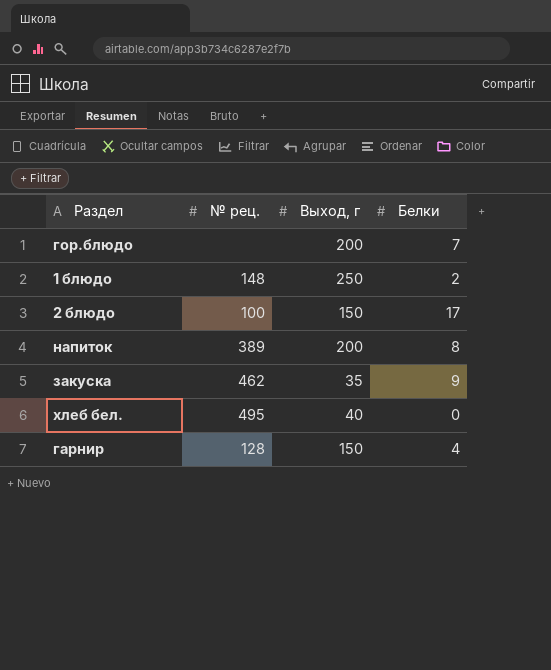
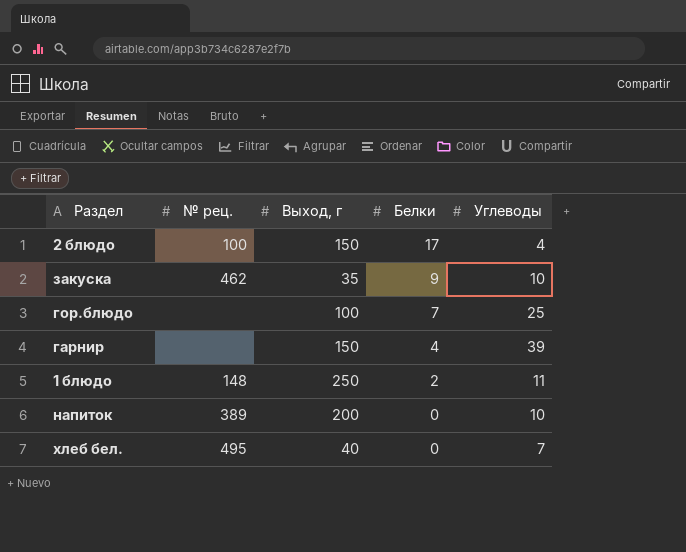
row order: none -> Белки descending
column Углеводы | position: none -> 5
гор.блюдо | Выход, г: 200 -> 100
гарнир | № рец.: 128 -> none
напиток | Белки: 8 -> 0

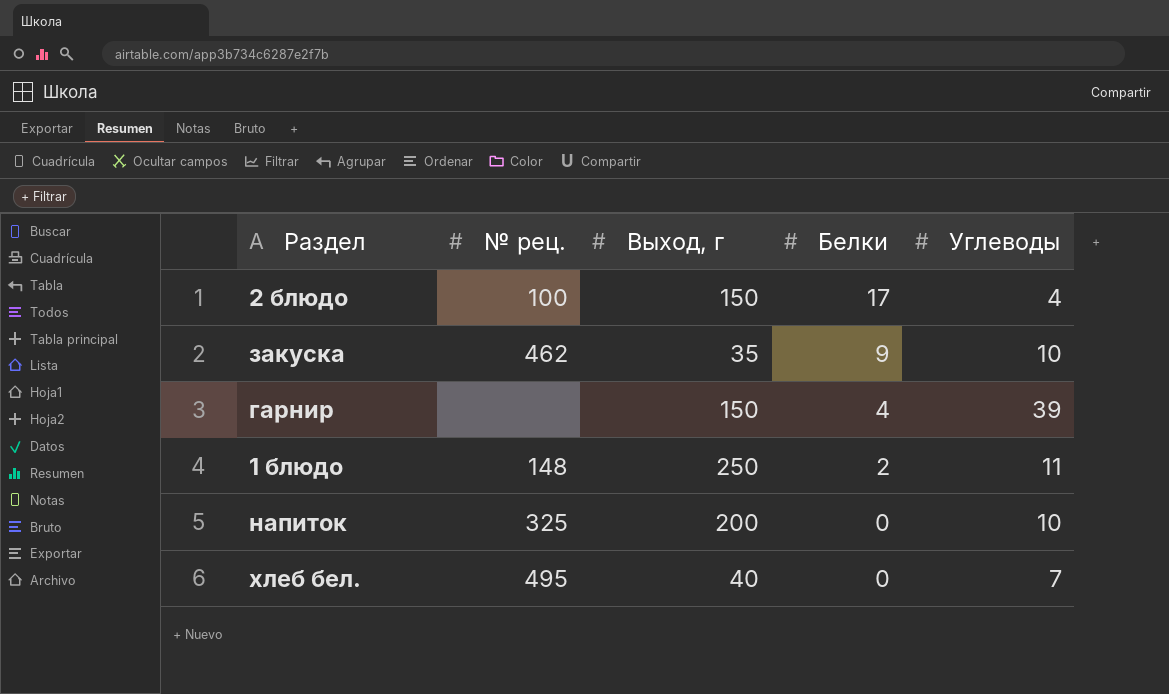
row гор.блюдо: none | 100 | 7 | 25 -> none
напиток | № рец.: 389 -> 325

